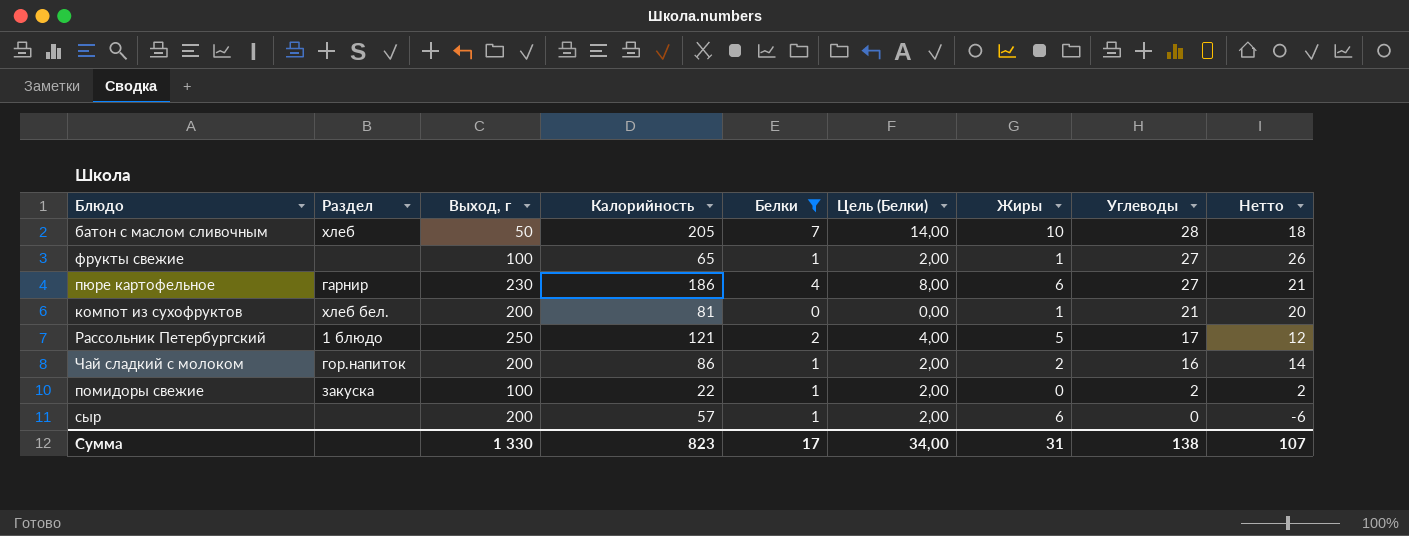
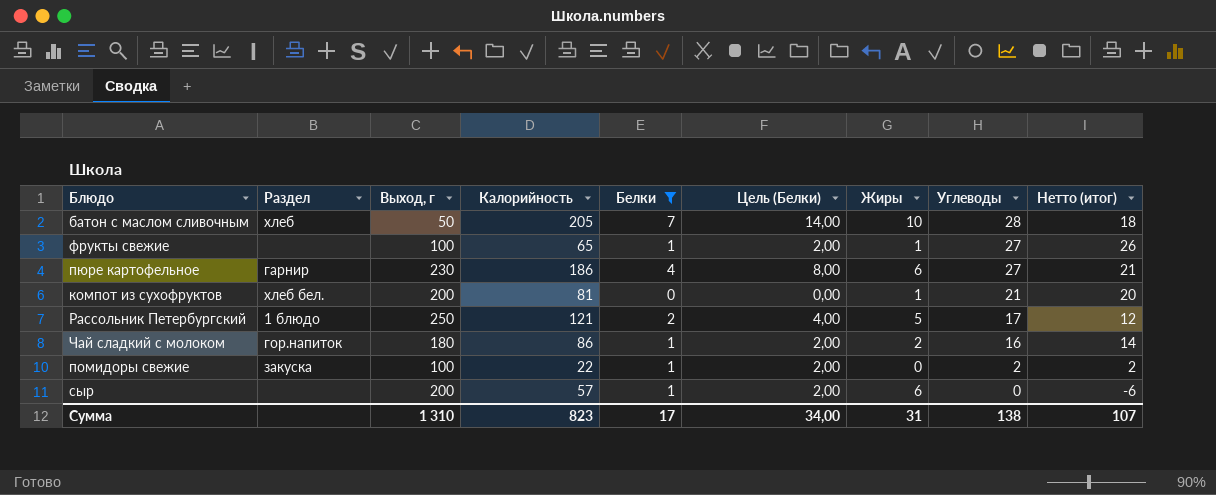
column name: Нетто -> Нетто (итог)
Чай сладкий с молоком | Выход, г: 200 -> 180
Сумма | Выход, г: 1 330 -> 1 310

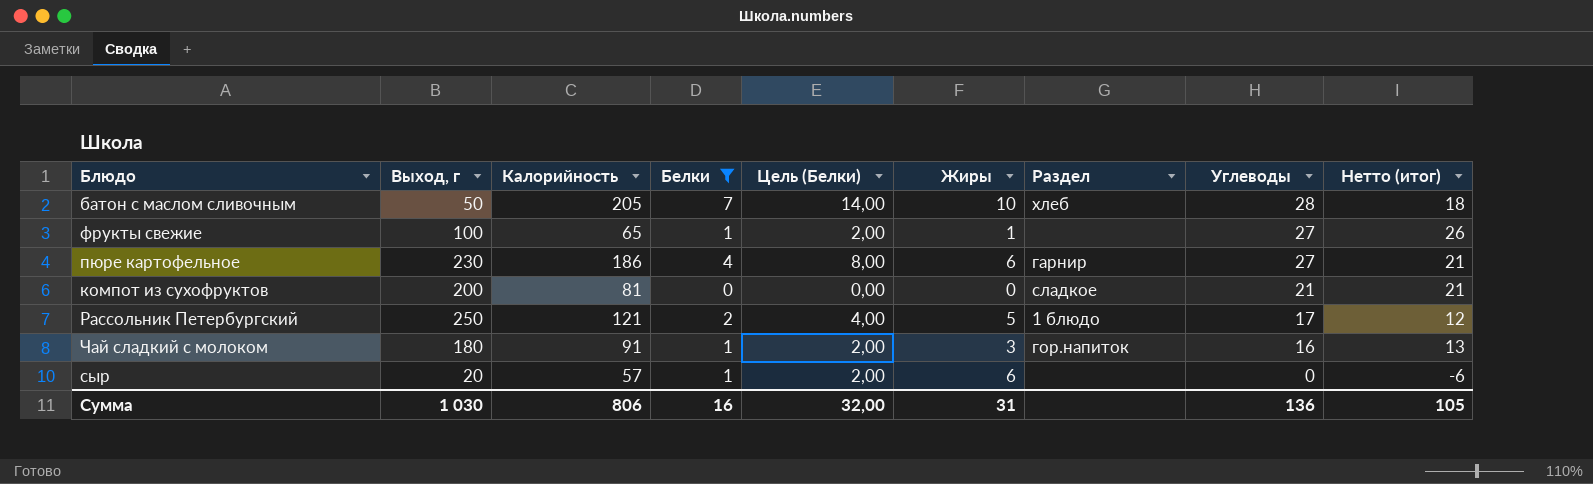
column Раздел | position: 2 -> 7
row помидоры свежие: закуска | 100 | 22 | 1 | 2,00 | 0 | 2 | 2 -> none
компот из сухофруктов | Жиры: 1 -> 0
компот из сухофруктов | Раздел: хлеб бел. -> сладкое
компот из сухофруктов | Нетто (итог): 20 -> 21
Чай сладкий с молоком | Калорийность: 86 -> 91
Чай сладкий с молоком | Жиры: 2 -> 3
Чай сладкий с молоком | Нетто (итог): 14 -> 13
сыр | Выход, г: 200 -> 20
Сумма | Выход, г: 1 310 -> 1 030
Сумма | Калорийность: 823 -> 806
Сумма | Белки: 17 -> 16
Сумма | Цель (Белки): 34,00 -> 32,00
Сумма | Углеводы: 138 -> 136
Сумма | Нетто (итог): 107 -> 105

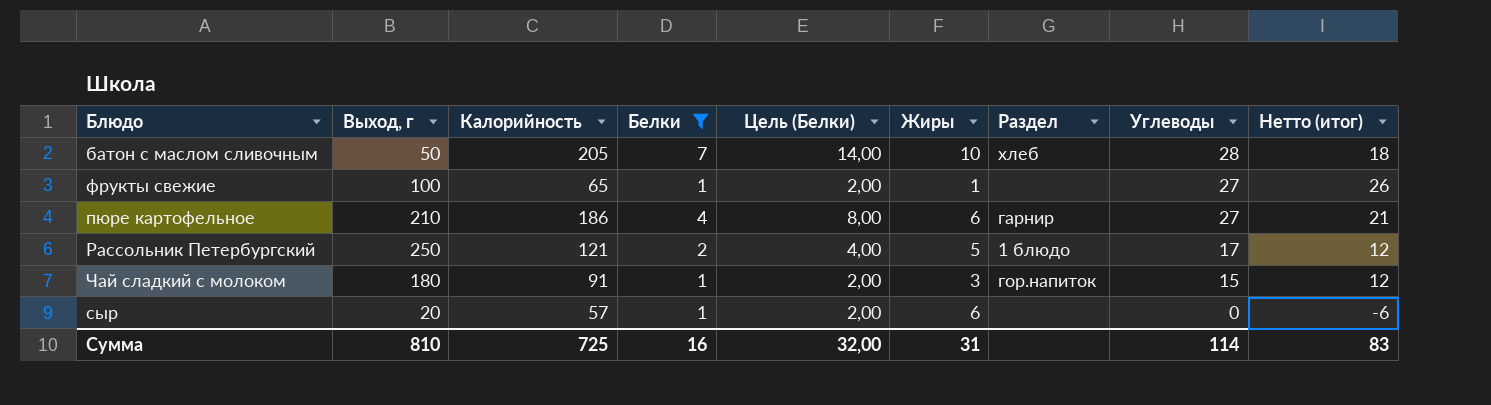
row компот из сухофруктов: 200 | 81 | 0 | 0,00 | 0 | сладкое | 21 | 21 -> none
пюре картофельное | Выход, г: 230 -> 210
Чай сладкий с молоком | Углеводы: 16 -> 15
Чай сладкий с молоком | Нетто (итог): 13 -> 12
Сумма | Выход, г: 1 030 -> 810
Сумма | Калорийность: 806 -> 725
Сумма | Углеводы: 136 -> 114
Сумма | Нетто (итог): 105 -> 83

